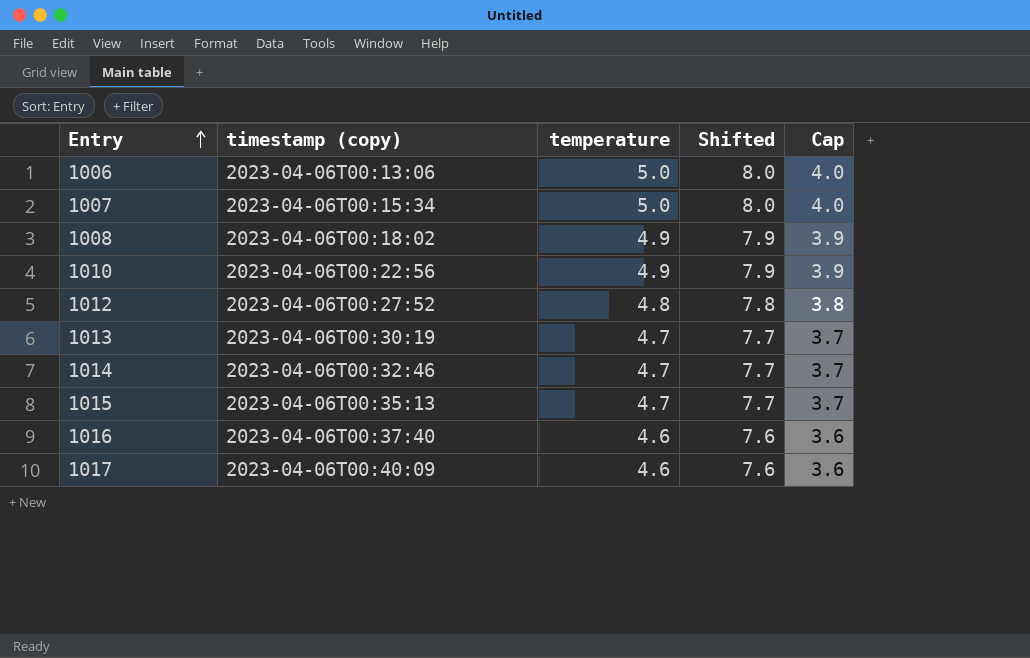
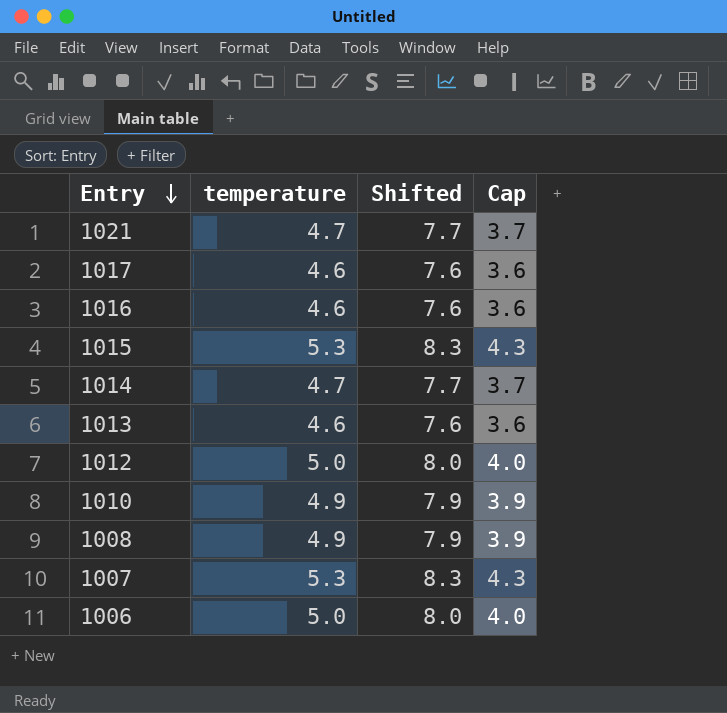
row order: Entry ascending -> Entry descending
column timestamp (copy) | position: 2 -> none
row 1021: none -> 4.7 | 7.7 | 3.7
1015 | temperature: 4.7 -> 5.3
1015 | Shifted: 7.7 -> 8.3
1015 | Cap: 3.7 -> 4.3
1013 | temperature: 4.7 -> 4.6
1013 | Shifted: 7.7 -> 7.6
1013 | Cap: 3.7 -> 3.6
1012 | temperature: 4.8 -> 5.0
1012 | Shifted: 7.8 -> 8.0
1012 | Cap: 3.8 -> 4.0
1007 | temperature: 5.0 -> 5.3
1007 | Shifted: 8.0 -> 8.3
1007 | Cap: 4.0 -> 4.3

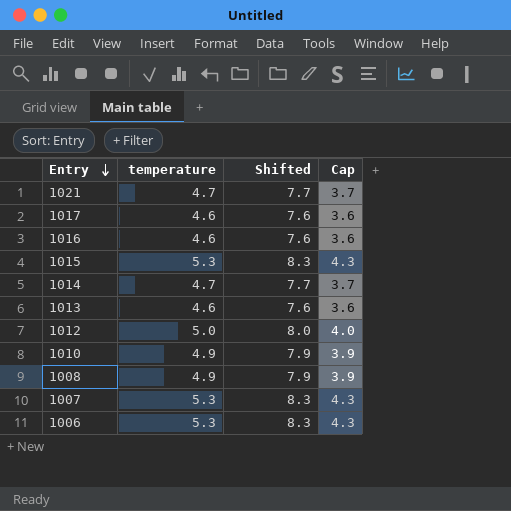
1006 | temperature: 5.0 -> 5.3
1006 | Shifted: 8.0 -> 8.3
1006 | Cap: 4.0 -> 4.3

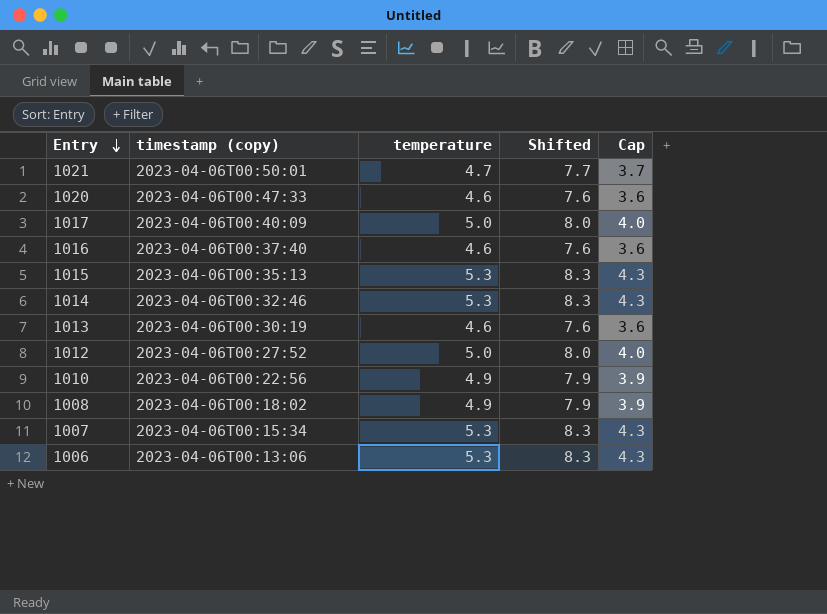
column timestamp (copy) | position: none -> 2
row 1020: none -> 2023-04-06T00:47:33 | 4.6 | 7.6 | 3.6
1017 | temperature: 4.6 -> 5.0
1017 | Shifted: 7.6 -> 8.0
1017 | Cap: 3.6 -> 4.0
1014 | temperature: 4.7 -> 5.3
1014 | Shifted: 7.7 -> 8.3
1014 | Cap: 3.7 -> 4.3

